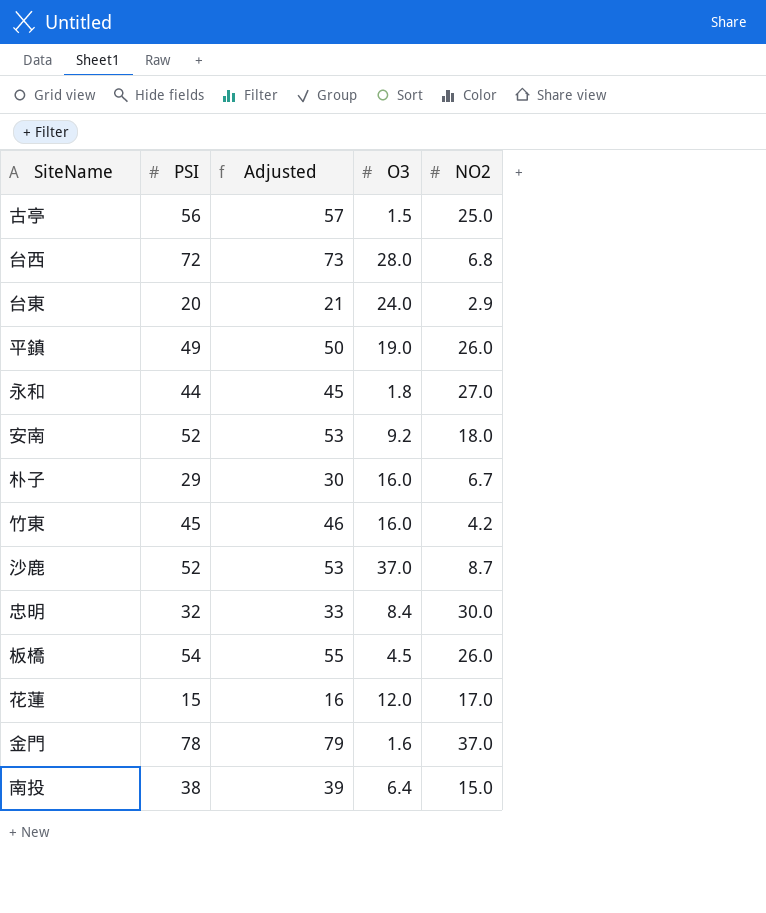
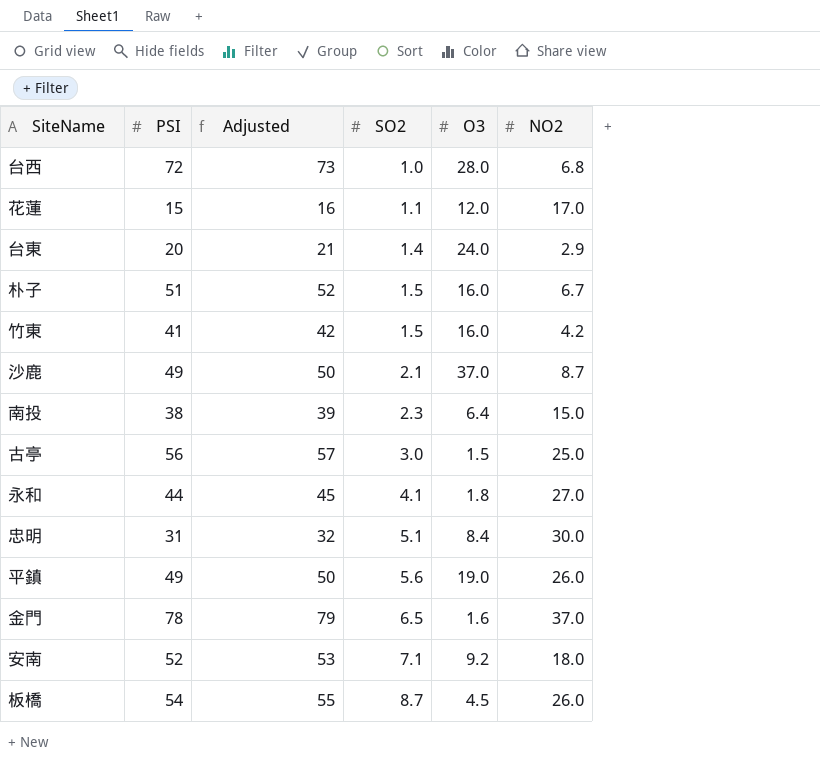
row order: none -> SO2 ascending
column SO2 | position: none -> 4
朴子 | PSI: 29 -> 51
朴子 | Adjusted: 30 -> 52
竹東 | PSI: 45 -> 41
竹東 | Adjusted: 46 -> 42
沙鹿 | PSI: 52 -> 49
沙鹿 | Adjusted: 53 -> 50
忠明 | PSI: 32 -> 31
忠明 | Adjusted: 33 -> 32

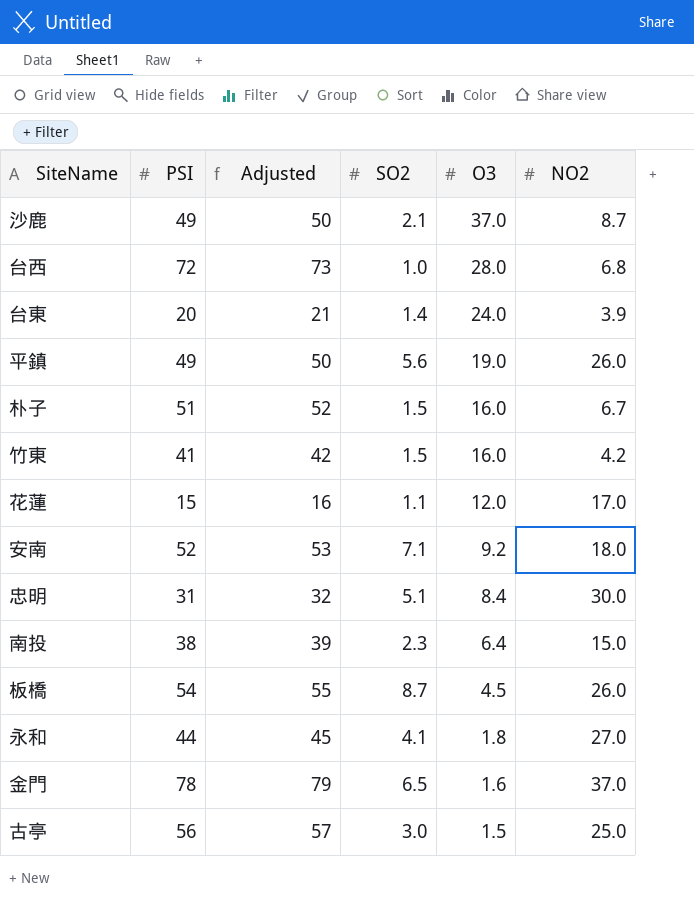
row order: SO2 ascending -> O3 descending
台東 | NO2: 2.9 -> 3.9

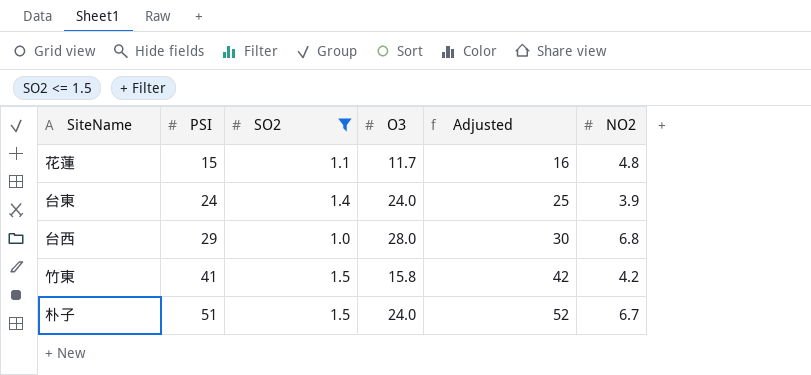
filter: none -> SO2 <= 1.5
row order: O3 descending -> PSI ascending
column Adjusted | position: 3 -> 5
花蓮 | O3: 12.0 -> 11.7
花蓮 | NO2: 17.0 -> 4.8
台東 | PSI: 20 -> 24
台東 | Adjusted: 21 -> 25
台西 | PSI: 72 -> 29
台西 | Adjusted: 73 -> 30
竹東 | O3: 16.0 -> 15.8
朴子 | O3: 16.0 -> 24.0

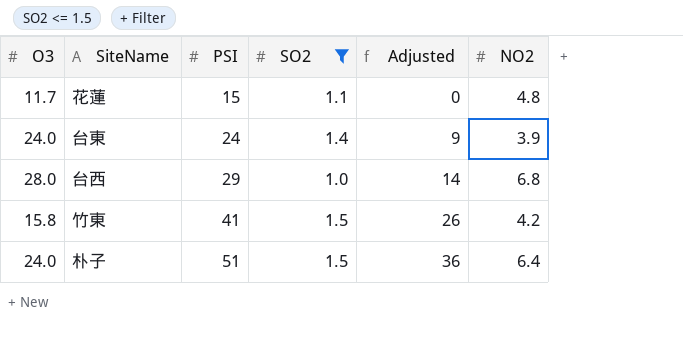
column O3 | position: 4 -> 1
column Adjusted | formula: [PSI] + 1 -> [PSI] - 15
朴子 | NO2: 6.7 -> 6.4

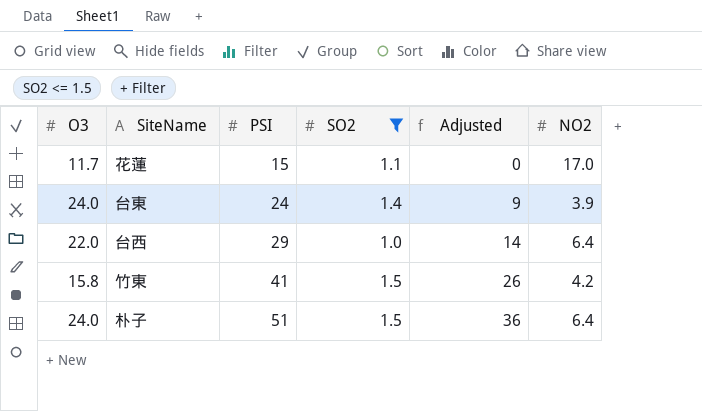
花蓮 | NO2: 4.8 -> 17.0
台西 | O3: 28.0 -> 22.0
台西 | NO2: 6.8 -> 6.4

